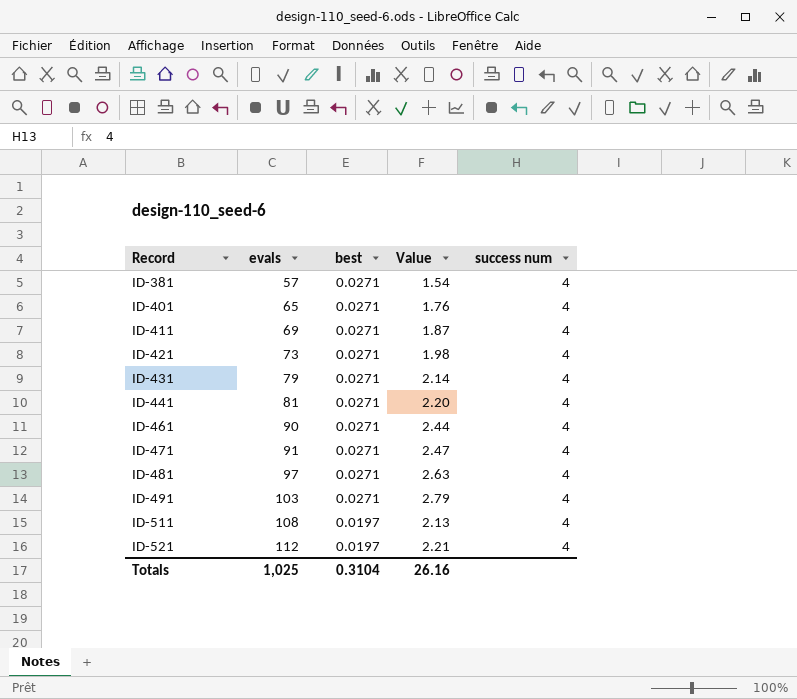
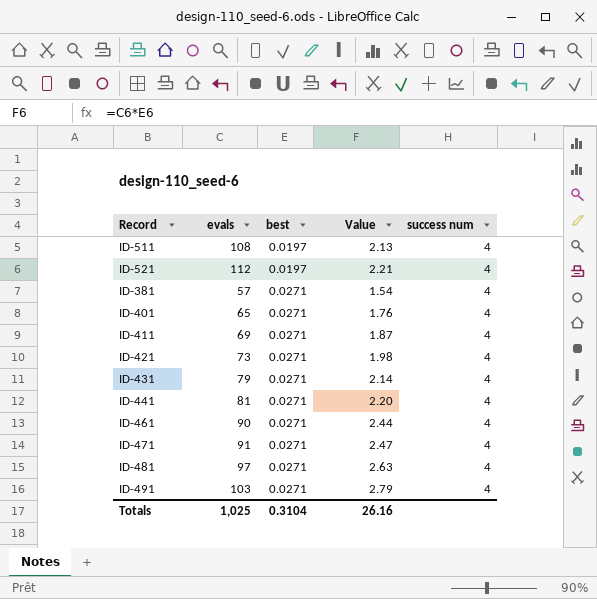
row order: Record ascending -> best ascending

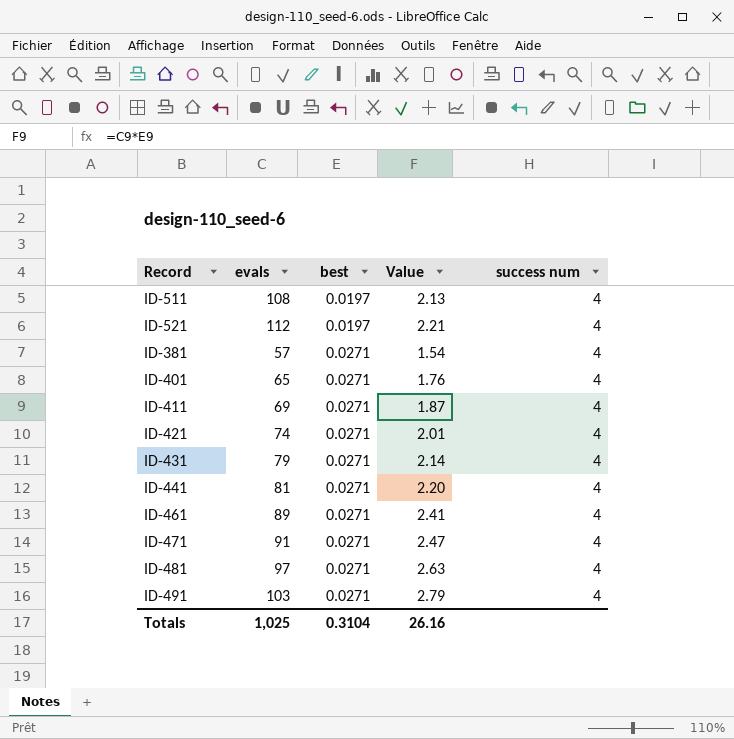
ID-421 | evals: 73 -> 74
ID-421 | Value: 1.98 -> 2.01
ID-461 | evals: 90 -> 89
ID-461 | Value: 2.44 -> 2.41

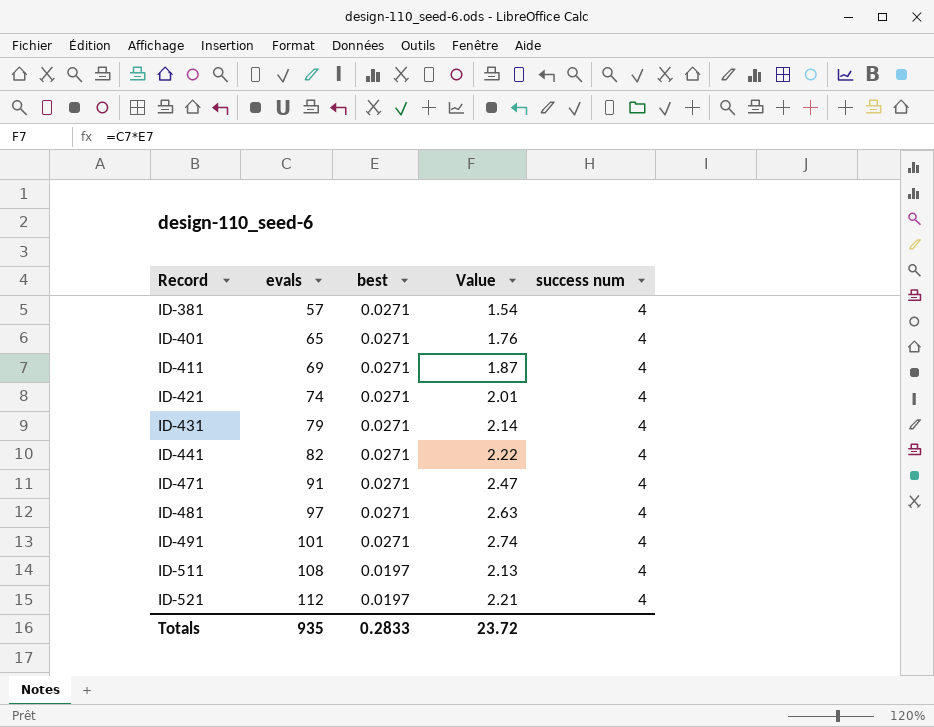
row order: best ascending -> Record ascending
row ID-461: 89 | 0.0271 | 2.41 | 4 -> none
ID-441 | evals: 81 -> 82
ID-441 | Value: 2.20 -> 2.22
ID-491 | evals: 103 -> 101
ID-491 | Value: 2.79 -> 2.74
Totals | evals: 1,025 -> 935
Totals | best: 0.3104 -> 0.2833
Totals | Value: 26.16 -> 23.72

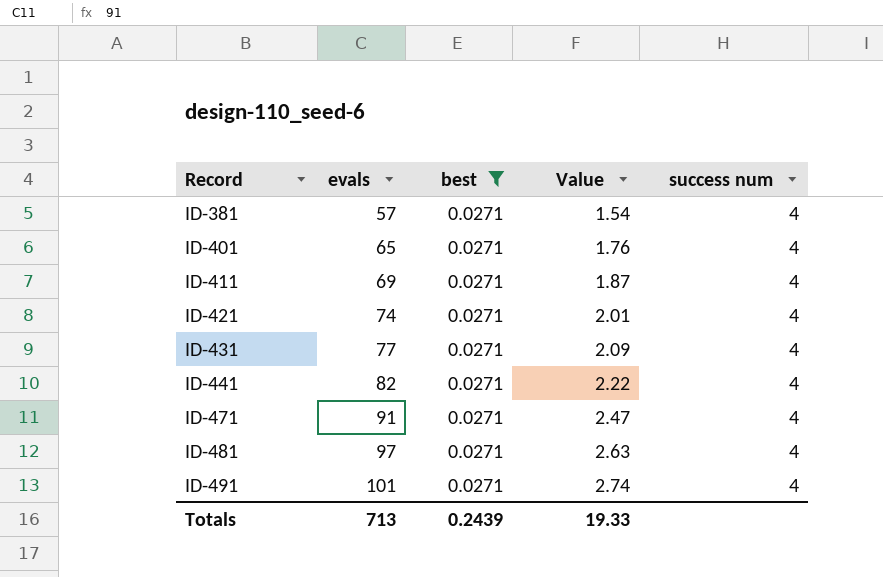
filter: none -> best = 0.0271
ID-431 | evals: 79 -> 77
ID-431 | Value: 2.14 -> 2.09
Totals | evals: 935 -> 713
Totals | best: 0.2833 -> 0.2439
Totals | Value: 23.72 -> 19.33

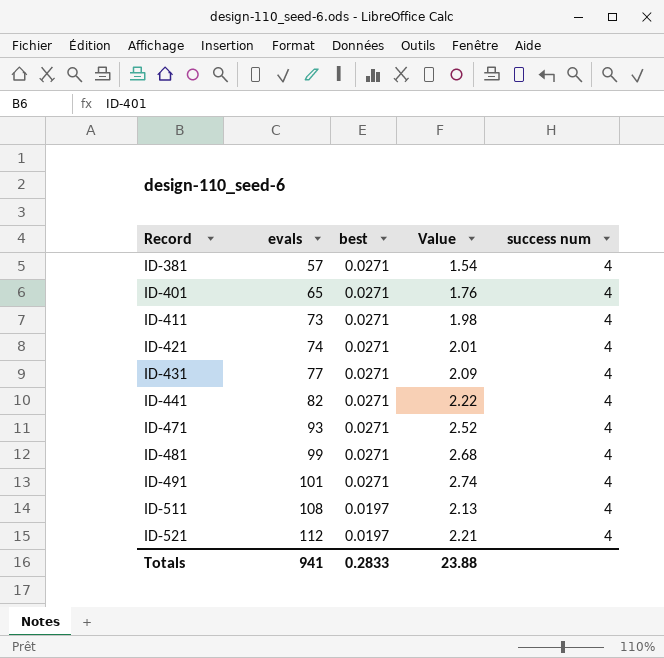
filter: best = 0.0271 -> none
ID-411 | evals: 69 -> 73
ID-411 | Value: 1.87 -> 1.98
ID-471 | evals: 91 -> 93
ID-471 | Value: 2.47 -> 2.52
ID-481 | evals: 97 -> 99
ID-481 | Value: 2.63 -> 2.68
Totals | evals: 713 -> 941
Totals | best: 0.2439 -> 0.2833
Totals | Value: 19.33 -> 23.88

